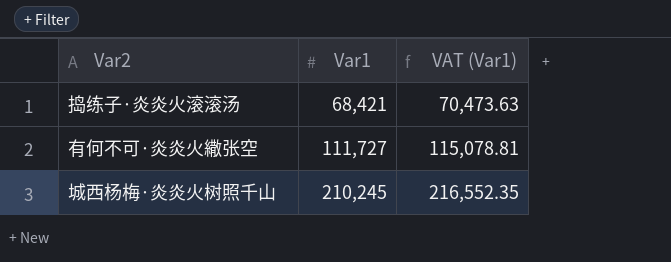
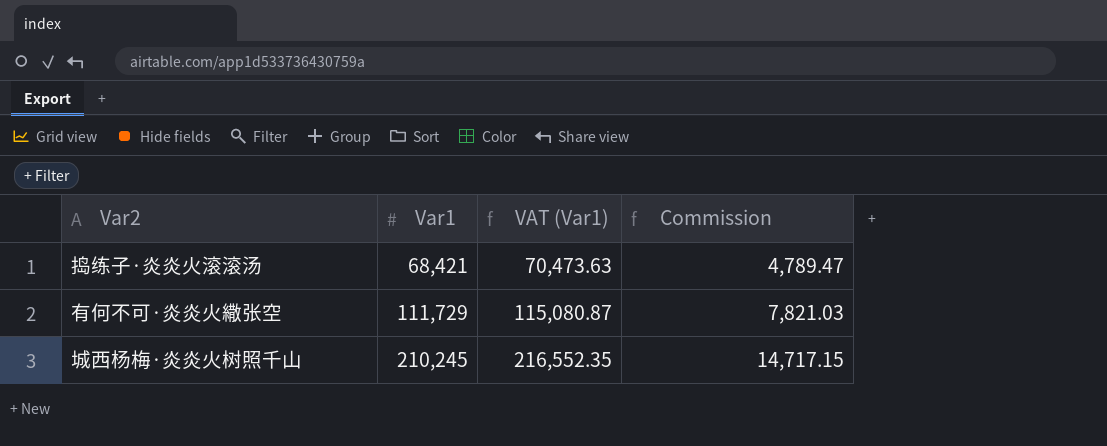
column Commission | formula: none -> [Var1] * 0.07
有何不可·炎炎火繖张空 | Var1: 111,727 -> 111,729
有何不可·炎炎火繖张空 | VAT (Var1): 115,078.81 -> 115,080.87

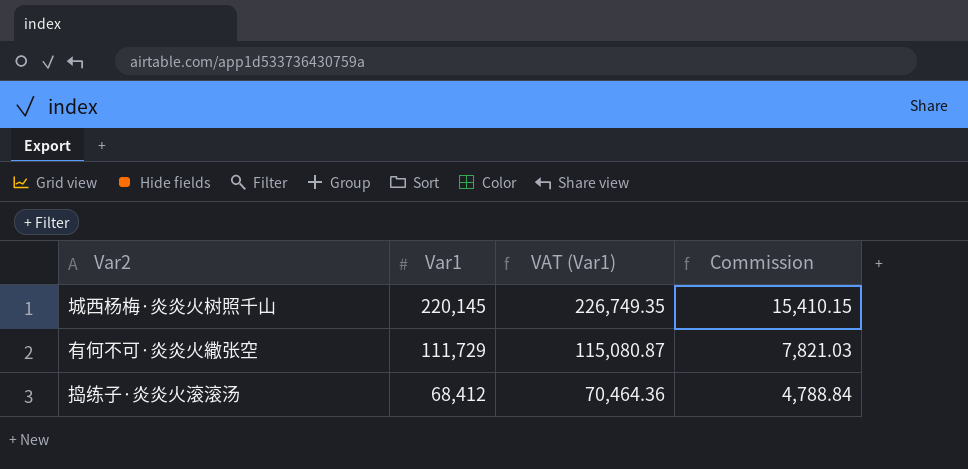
row order: Var1 ascending -> Var1 descending
城西杨梅·炎炎火树照千山 | Var1: 210,245 -> 220,145
城西杨梅·炎炎火树照千山 | VAT (Var1): 216,552.35 -> 226,749.35
城西杨梅·炎炎火树照千山 | Commission: 14,717.15 -> 15,410.15
捣练子·炎炎火滚滚汤 | Var1: 68,421 -> 68,412
捣练子·炎炎火滚滚汤 | VAT (Var1): 70,473.63 -> 70,464.36
捣练子·炎炎火滚滚汤 | Commission: 4,789.47 -> 4,788.84

